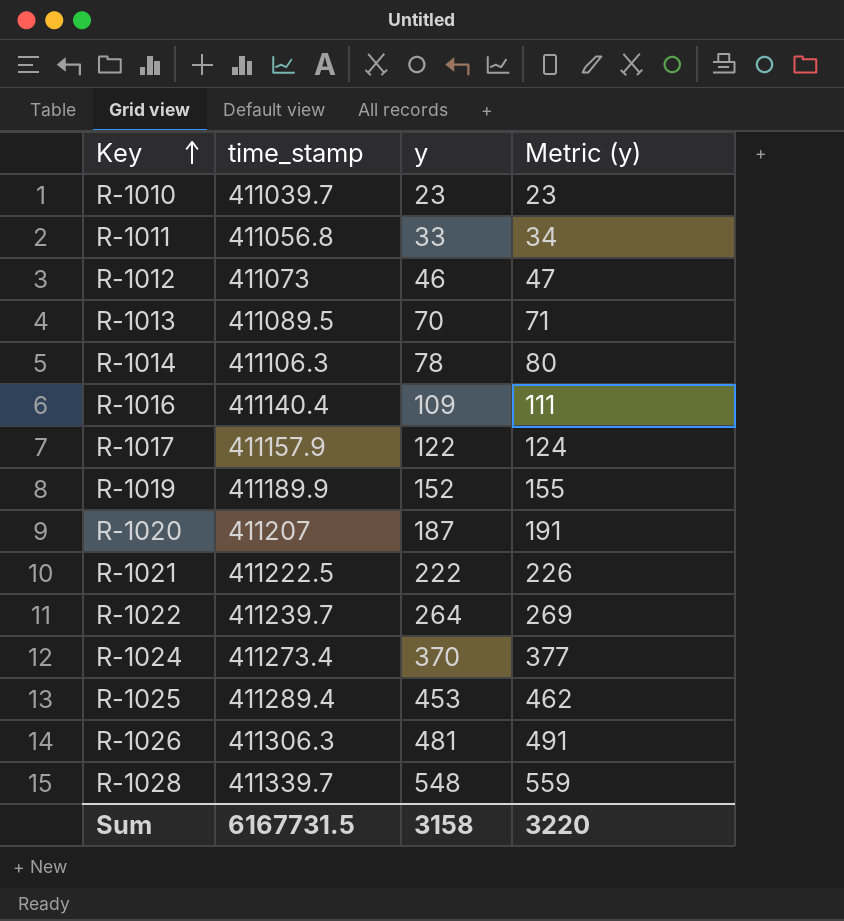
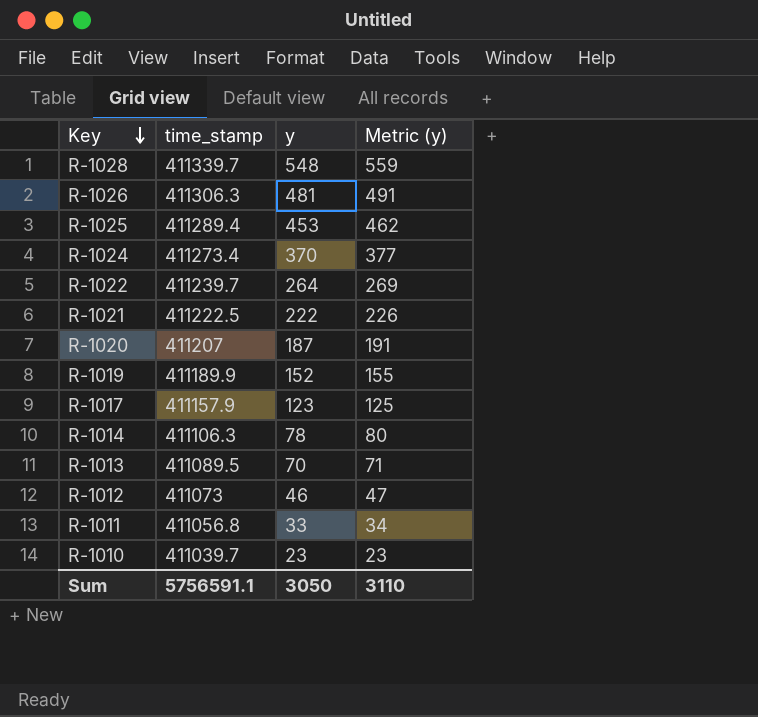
row order: Key ascending -> Key descending
row R-1016: 411140.4 | 109 | 111 -> none
R-1017 | y: 122 -> 123
R-1017 | Metric (y): 124 -> 125
Sum | time_stamp: 6167731.5 -> 5756591.1
Sum | y: 3158 -> 3050
Sum | Metric (y): 3220 -> 3110

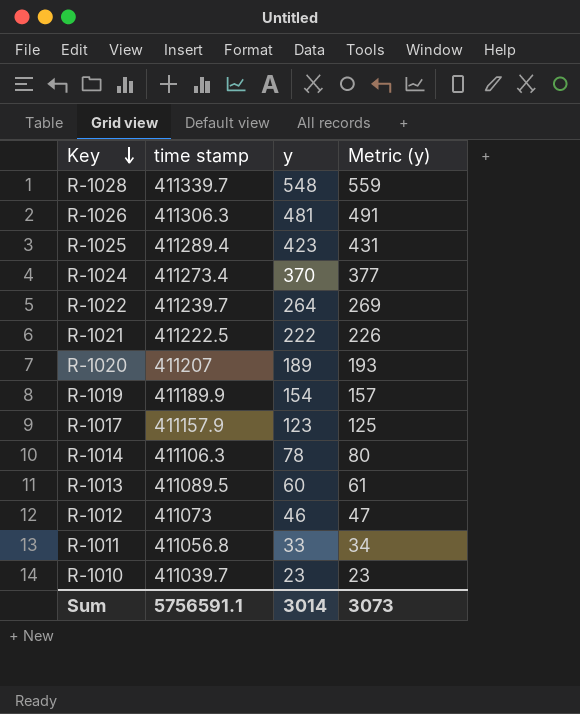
column name: time_stamp -> time stamp
R-1025 | y: 453 -> 423
R-1025 | Metric (y): 462 -> 431
R-1020 | y: 187 -> 189
R-1020 | Metric (y): 191 -> 193
R-1019 | y: 152 -> 154
R-1019 | Metric (y): 155 -> 157
R-1013 | y: 70 -> 60
R-1013 | Metric (y): 71 -> 61
Sum | y: 3050 -> 3014
Sum | Metric (y): 3110 -> 3073

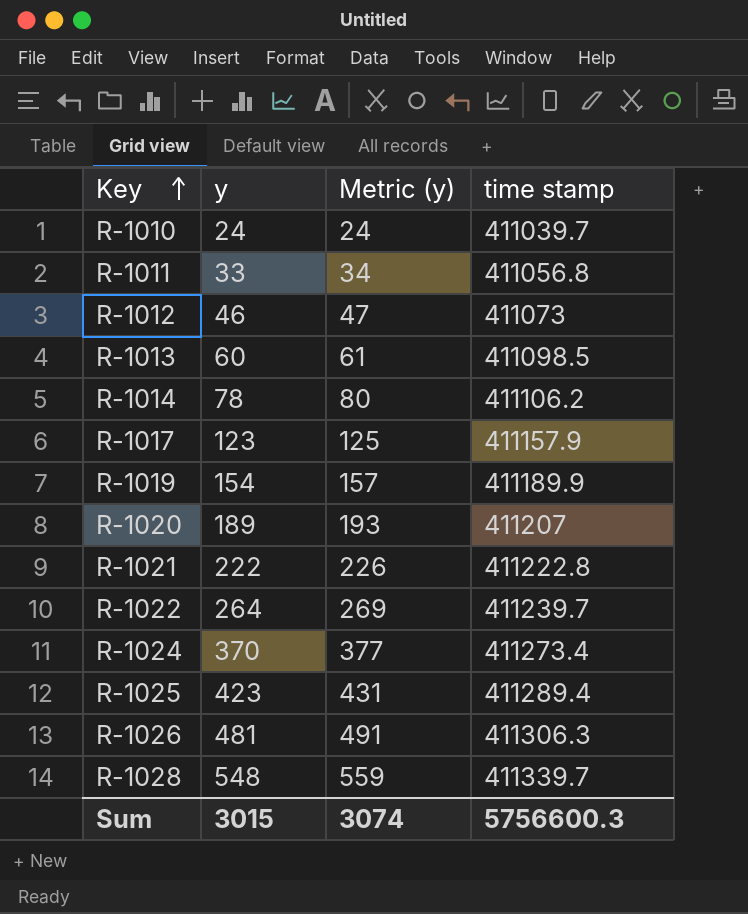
row order: Key descending -> Key ascending
column time stamp | position: 2 -> 4
R-1010 | y: 23 -> 24
R-1010 | Metric (y): 23 -> 24
R-1013 | time stamp: 411089.5 -> 411098.5
R-1014 | time stamp: 411106.3 -> 411106.2
R-1021 | time stamp: 411222.5 -> 411222.8
Sum | y: 3014 -> 3015
Sum | Metric (y): 3073 -> 3074
Sum | time stamp: 5756591.1 -> 5756600.3

